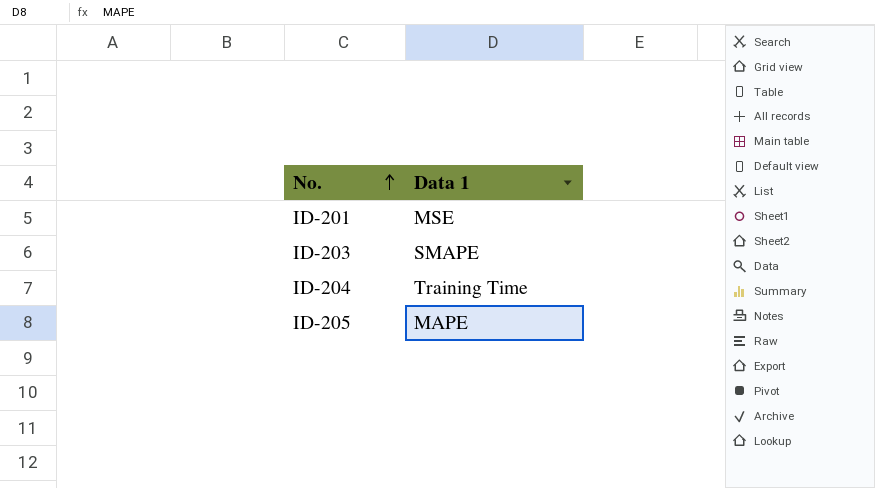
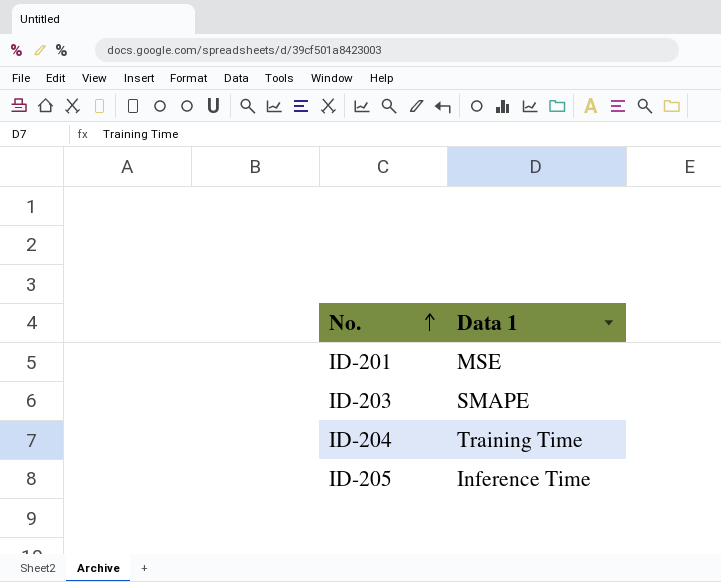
ID-205 | Data 1: MAPE -> Inference Time

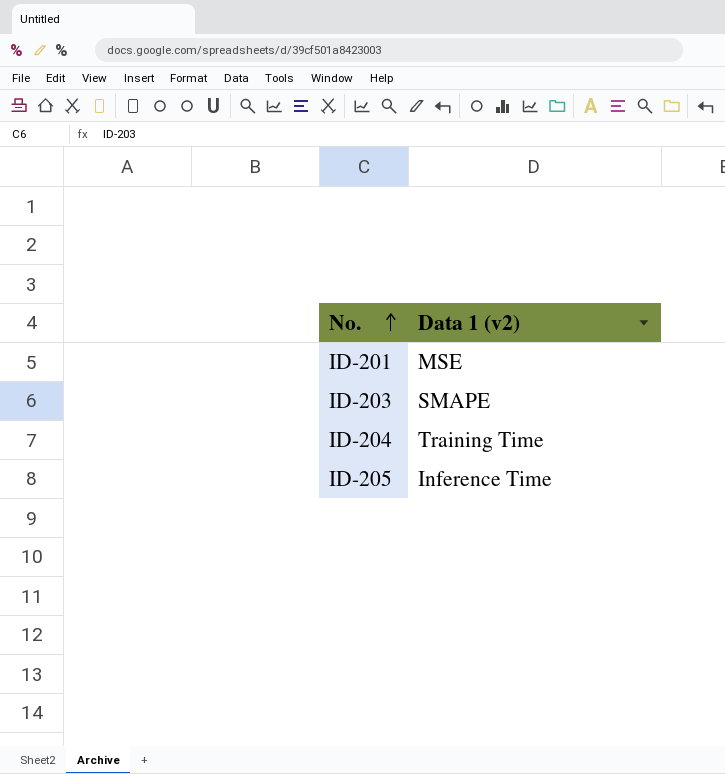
column name: Data 1 -> Data 1 (v2)

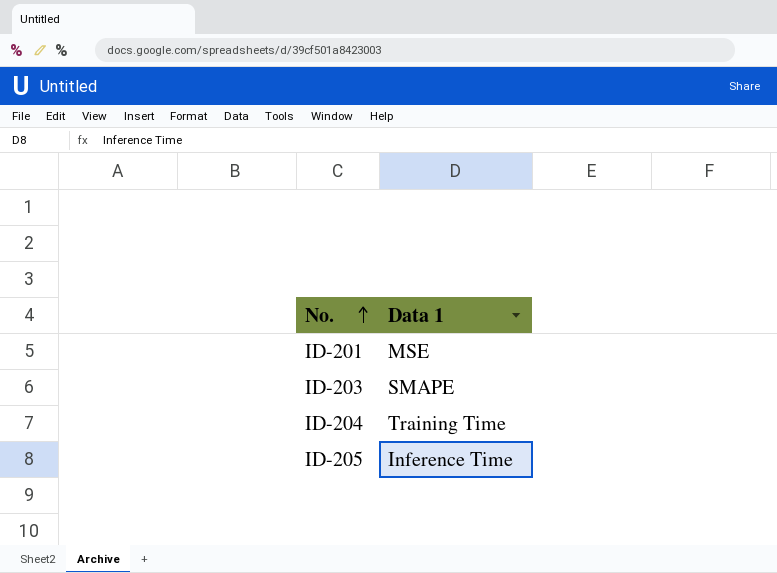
column name: Data 1 (v2) -> Data 1

